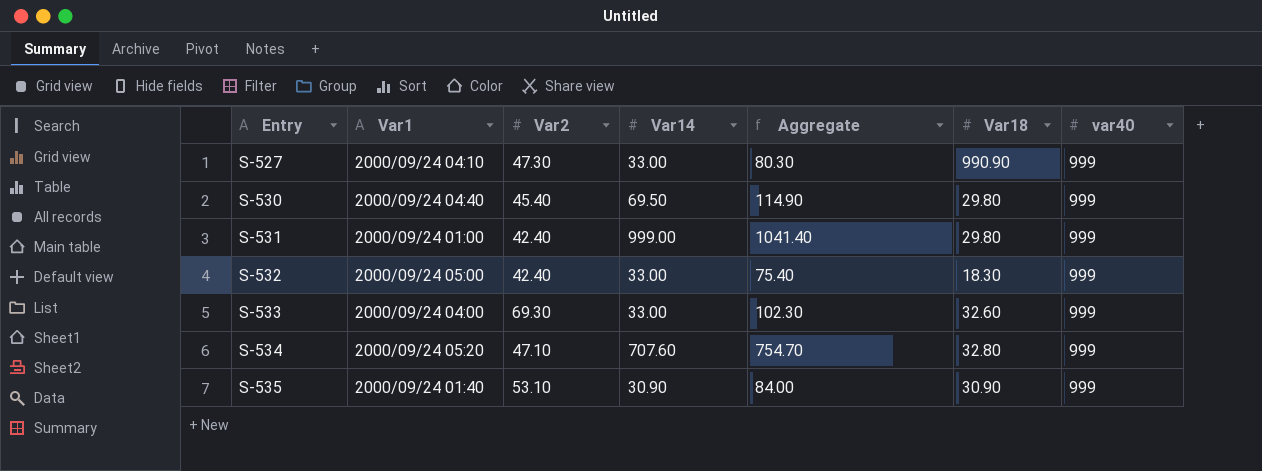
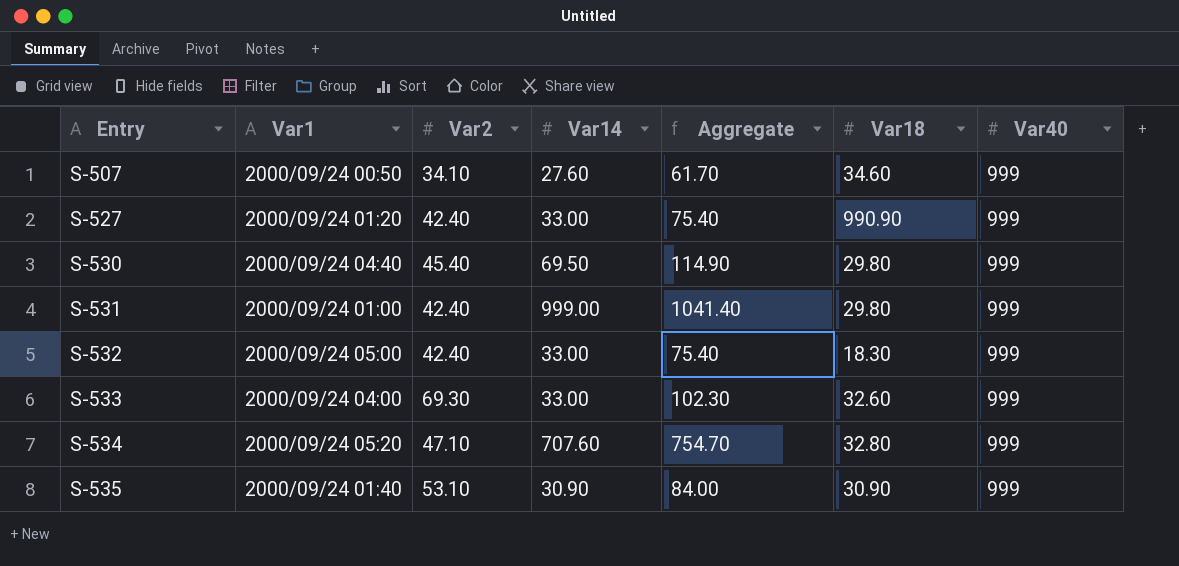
column name: var40 -> Var40
row S-507: none -> 2000/09/24 00:50 | 34.10 | 27.60 | 61.70 | 34.60 | 999
S-527 | Var1: 2000/09/24 04:10 -> 2000/09/24 01:20
S-527 | Var2: 47.30 -> 42.40
S-527 | Aggregate: 80.30 -> 75.40

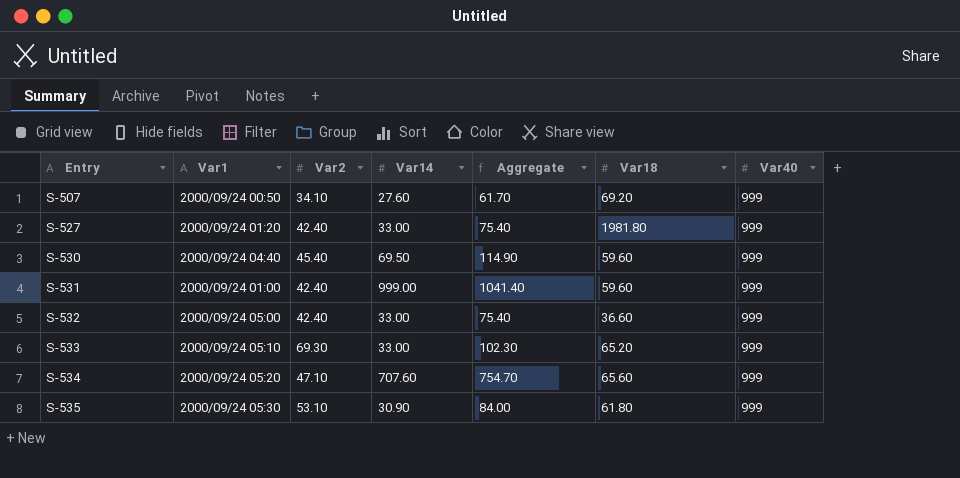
S-507 | Var18: 34.60 -> 69.20
S-527 | Var18: 990.90 -> 1981.80
S-530 | Var18: 29.80 -> 59.60
S-531 | Var18: 29.80 -> 59.60
S-532 | Var18: 18.30 -> 36.60
S-533 | Var1: 2000/09/24 04:00 -> 2000/09/24 05:10
S-533 | Var18: 32.60 -> 65.20
S-534 | Var18: 32.80 -> 65.60
S-535 | Var1: 2000/09/24 01:40 -> 2000/09/24 05:30
S-535 | Var18: 30.90 -> 61.80

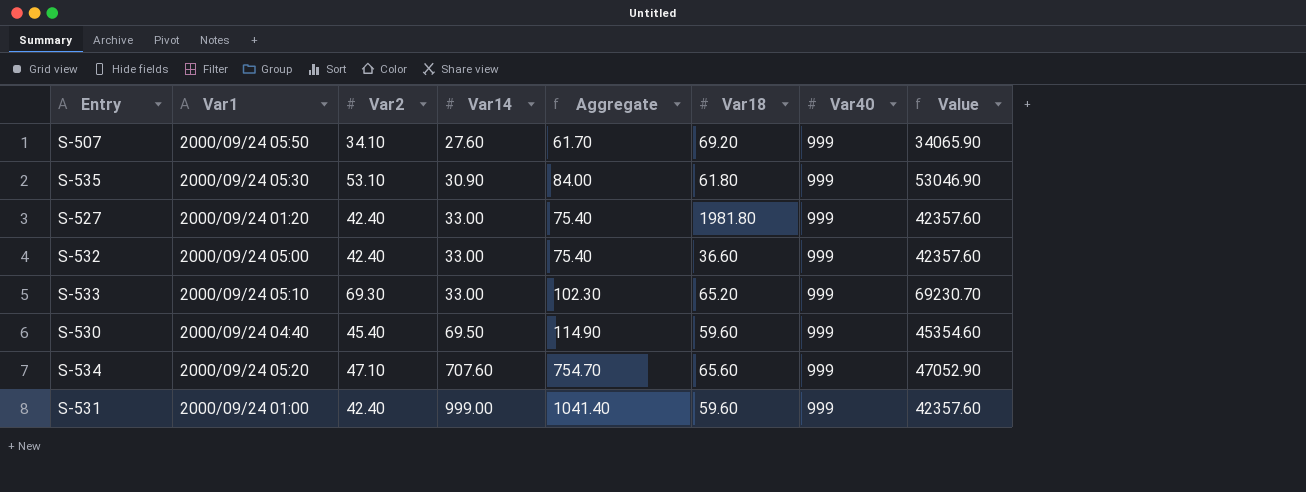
row order: Entry ascending -> Var14 ascending
column Value | formula: none -> [Var2] * [Var40]
S-507 | Var1: 2000/09/24 00:50 -> 2000/09/24 05:50

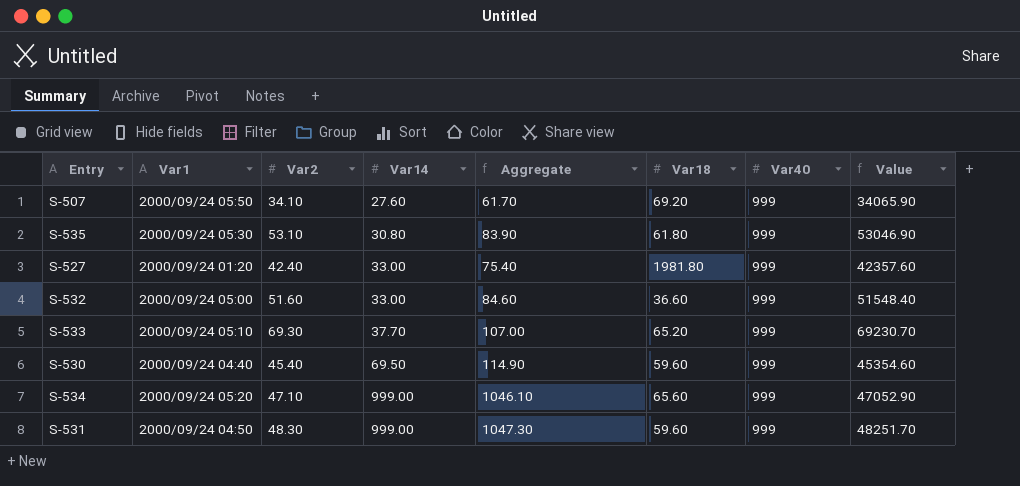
S-535 | Var14: 30.90 -> 30.80
S-535 | Aggregate: 84.00 -> 83.90
S-532 | Var2: 42.40 -> 51.60
S-532 | Aggregate: 75.40 -> 84.60
S-532 | Value: 42357.60 -> 51548.40
S-533 | Var14: 33.00 -> 37.70
S-533 | Aggregate: 102.30 -> 107.00
S-534 | Var14: 707.60 -> 999.00
S-534 | Aggregate: 754.70 -> 1046.10
S-531 | Var1: 2000/09/24 01:00 -> 2000/09/24 04:50
S-531 | Var2: 42.40 -> 48.30
S-531 | Aggregate: 1041.40 -> 1047.30
S-531 | Value: 42357.60 -> 48251.70

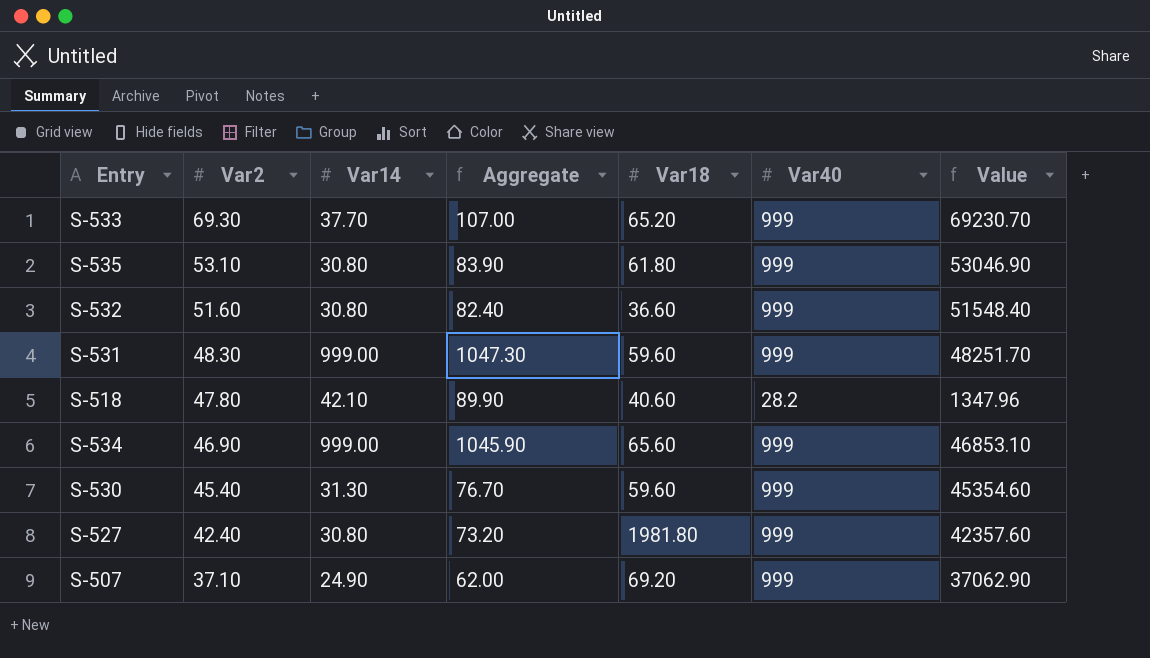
row order: Var14 ascending -> Var2 descending
column Var1 | position: 2 -> none
S-532 | Var14: 33.00 -> 30.80
S-532 | Aggregate: 84.60 -> 82.40
row S-518: none -> 47.80 | 42.10 | 89.90 | 40.60 | 28.2 | 1347.96
S-534 | Var2: 47.10 -> 46.90
S-534 | Aggregate: 1046.10 -> 1045.90
S-534 | Value: 47052.90 -> 46853.10
S-530 | Var14: 69.50 -> 31.30
S-530 | Aggregate: 114.90 -> 76.70
S-527 | Var14: 33.00 -> 30.80
S-527 | Aggregate: 75.40 -> 73.20
S-507 | Var2: 34.10 -> 37.10
S-507 | Var14: 27.60 -> 24.90
S-507 | Aggregate: 61.70 -> 62.00
S-507 | Value: 34065.90 -> 37062.90

